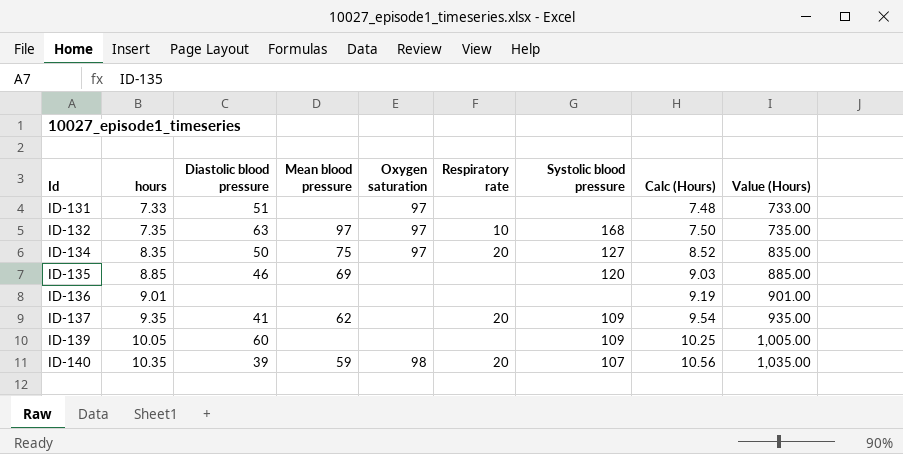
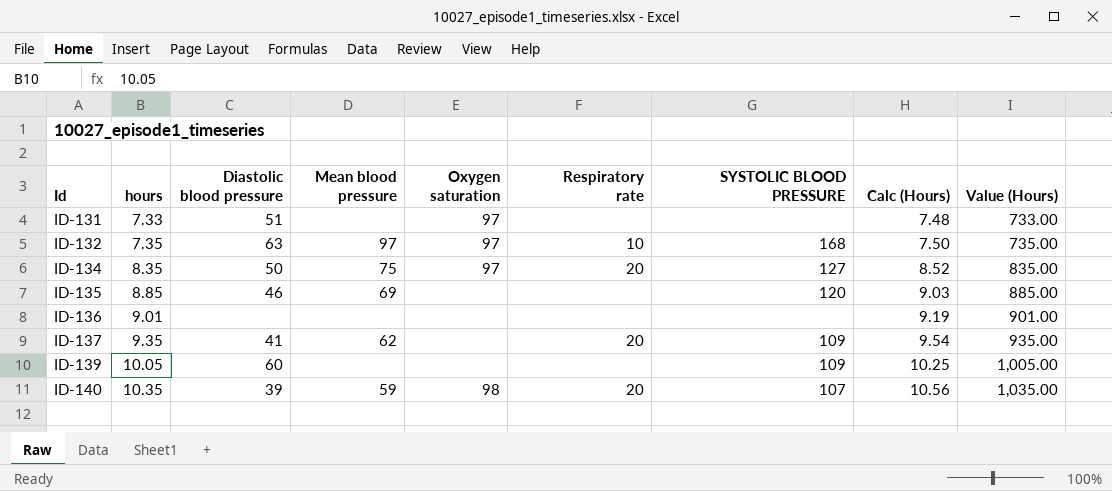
column name: Systolic blood pressure -> SYSTOLIC BLOOD PRESSURE

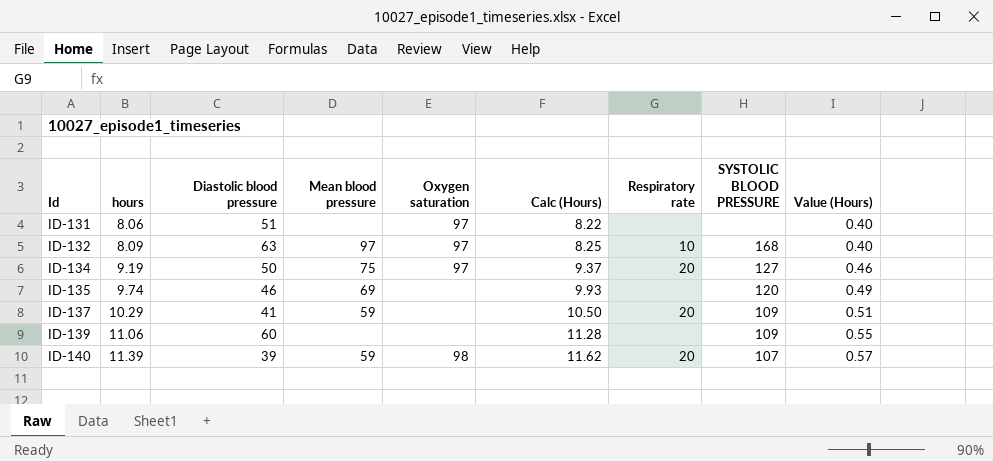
column Calc (Hours) | position: 8 -> 6
column Value (Hours) | formula: [hours] * 100 -> [hours] * 0.05
row ID-136: 9.01 | none | none | none | none | none | 9.19 | 901.00 -> none
ID-131 | hours: 7.33 -> 8.06
ID-131 | Calc (Hours): 7.48 -> 8.22
ID-132 | hours: 7.35 -> 8.09
ID-132 | Calc (Hours): 7.50 -> 8.25
ID-134 | hours: 8.35 -> 9.19
ID-134 | Calc (Hours): 8.52 -> 9.37
ID-135 | hours: 8.85 -> 9.74
ID-135 | Calc (Hours): 9.03 -> 9.93
ID-137 | hours: 9.35 -> 10.29
ID-137 | Mean blood pressure: 62 -> 59
ID-137 | Calc (Hours): 9.54 -> 10.50
ID-139 | hours: 10.05 -> 11.06
ID-139 | Calc (Hours): 10.25 -> 11.28
ID-140 | hours: 10.35 -> 11.39
ID-140 | Calc (Hours): 10.56 -> 11.62

